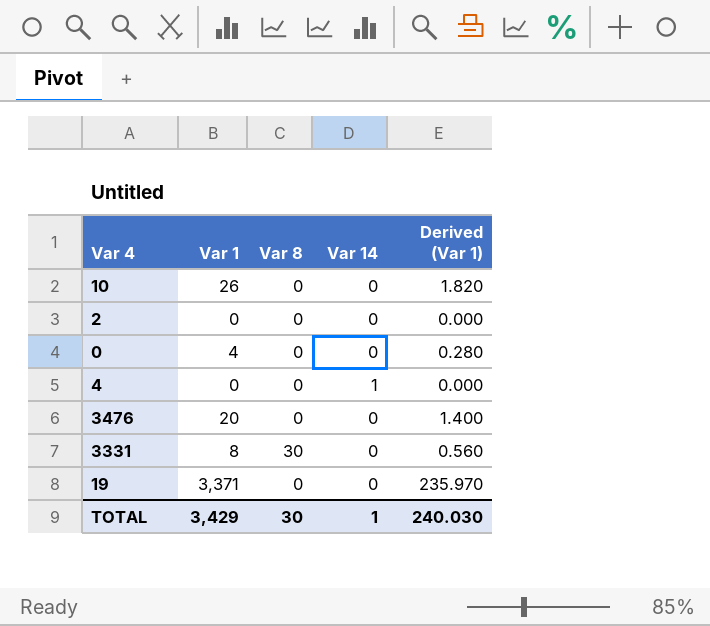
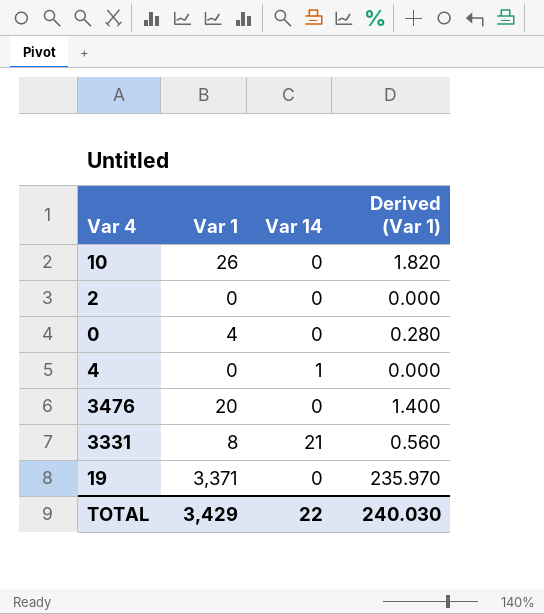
column Var 8 | position: 3 -> none
3331 | Var 14: 0 -> 21
TOTAL | Var 14: 1 -> 22

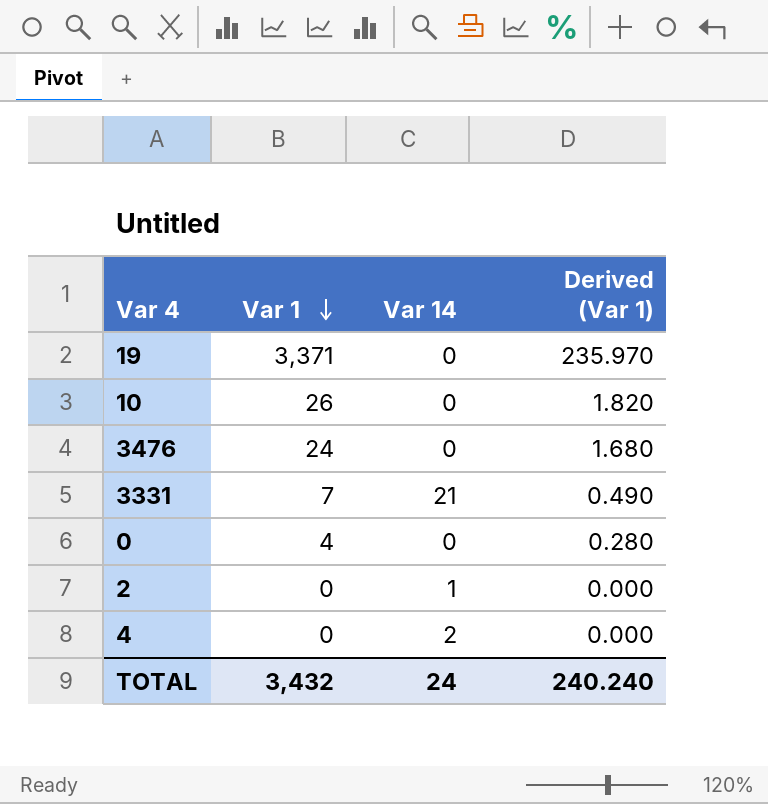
row order: none -> Var 1 descending
3476 | Var 1: 20 -> 24
3476 | Derived (Var 1): 1.400 -> 1.680
3331 | Var 1: 8 -> 7
3331 | Derived (Var 1): 0.560 -> 0.490
2 | Var 14: 0 -> 1
4 | Var 14: 1 -> 2
TOTAL | Var 1: 3,429 -> 3,432
TOTAL | Var 14: 22 -> 24
TOTAL | Derived (Var 1): 240.030 -> 240.240

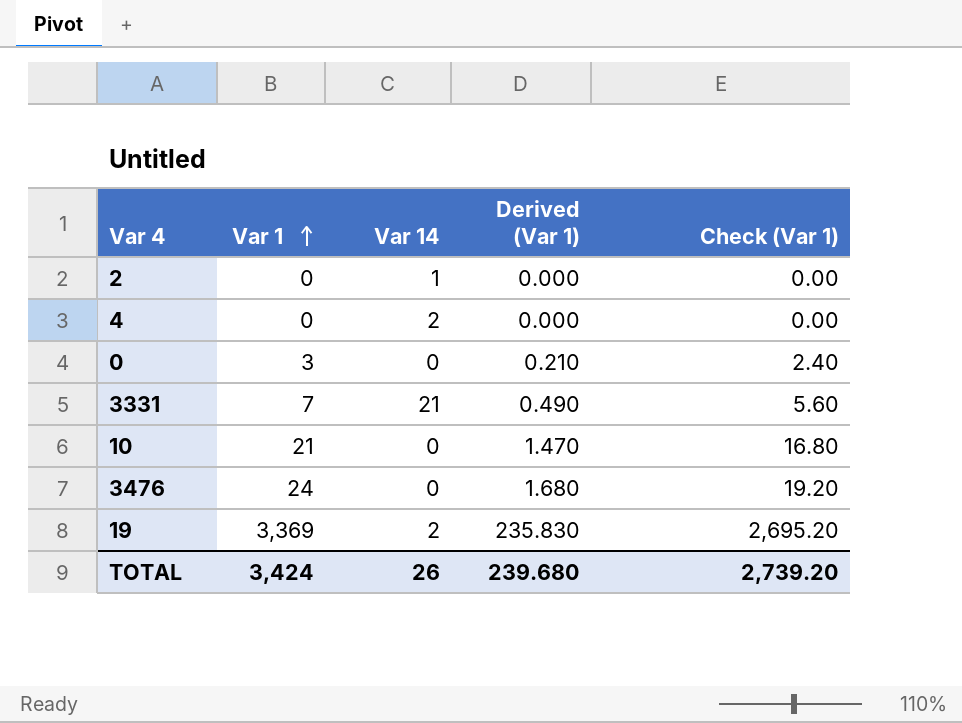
row order: Var 1 descending -> Var 1 ascending
column Check (Var 1) | formula: none -> [Var 1] * 0.8
0 | Var 1: 4 -> 3
0 | Derived (Var 1): 0.280 -> 0.210
10 | Var 1: 26 -> 21
10 | Derived (Var 1): 1.820 -> 1.470
19 | Var 1: 3,371 -> 3,369
19 | Var 14: 0 -> 2
19 | Derived (Var 1): 235.970 -> 235.830
TOTAL | Var 1: 3,432 -> 3,424
TOTAL | Var 14: 24 -> 26
TOTAL | Derived (Var 1): 240.240 -> 239.680

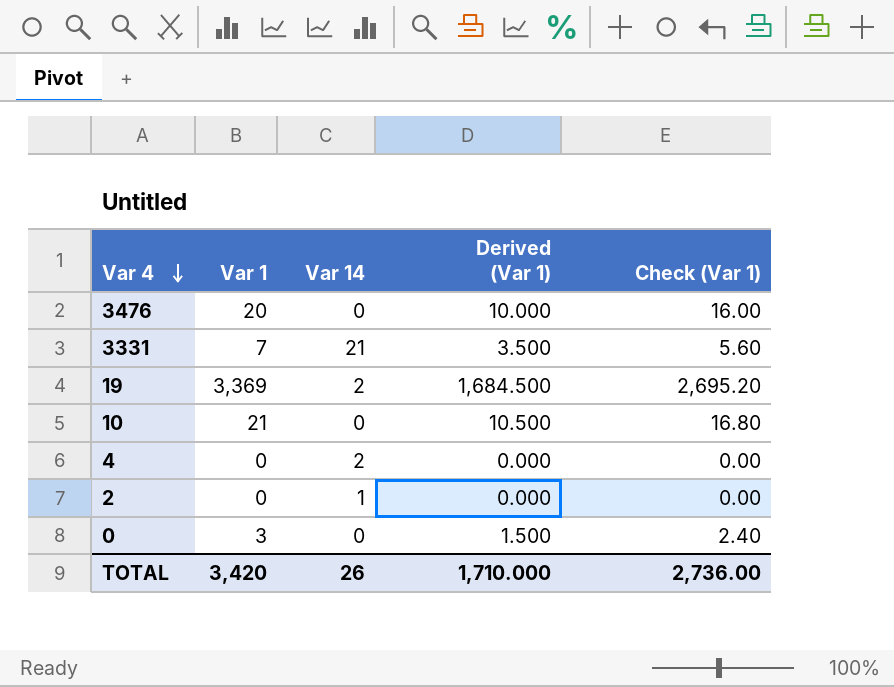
row order: Var 1 ascending -> Var 4 descending
column Derived (Var 1) | formula: [Var 1] * 0.07 -> [Var 1] * 0.5
3476 | Var 1: 24 -> 20
3476 | Check (Var 1): 19.20 -> 16.00
TOTAL | Var 1: 3,424 -> 3,420
TOTAL | Derived (Var 1): 239.680 -> 1,710.000
TOTAL | Check (Var 1): 2,739.20 -> 2,736.00

